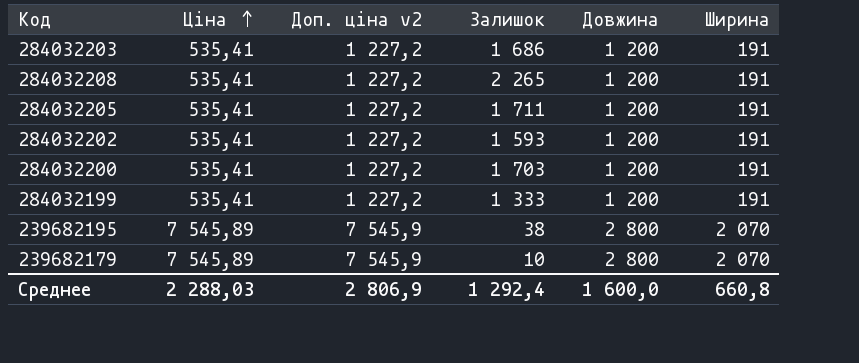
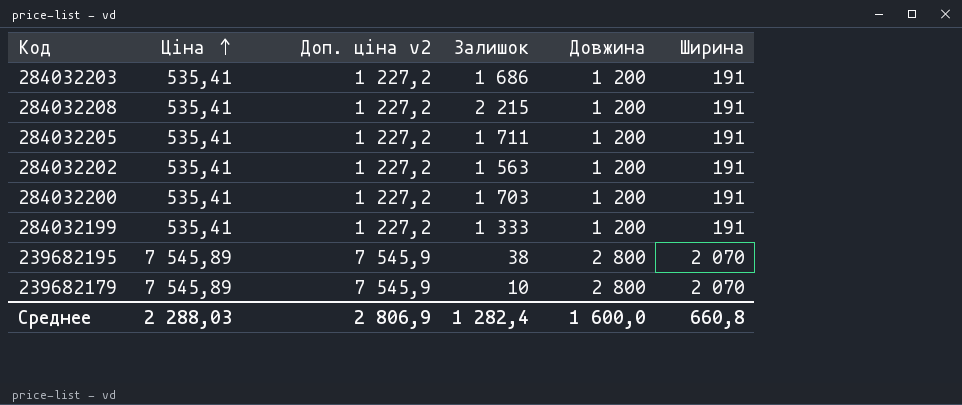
284032208 | Залишок: 2 265 -> 2 215
284032202 | Залишок: 1 593 -> 1 563
Среднее | Залишок: 1 292,4 -> 1 282,4

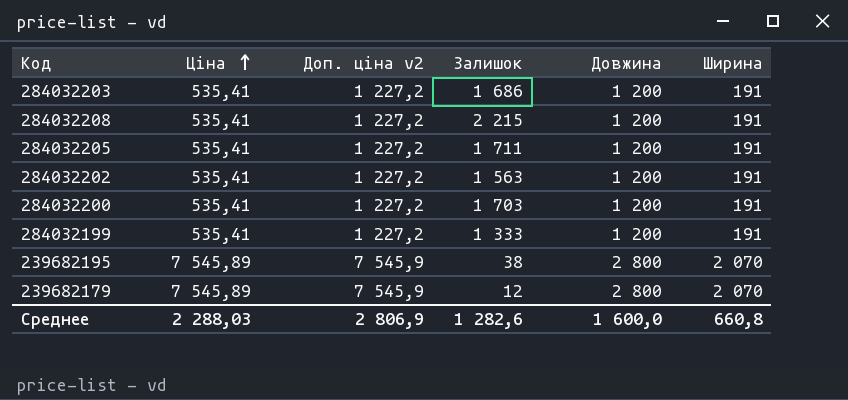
239682179 | Залишок: 10 -> 12
Среднее | Залишок: 1 282,4 -> 1 282,6

